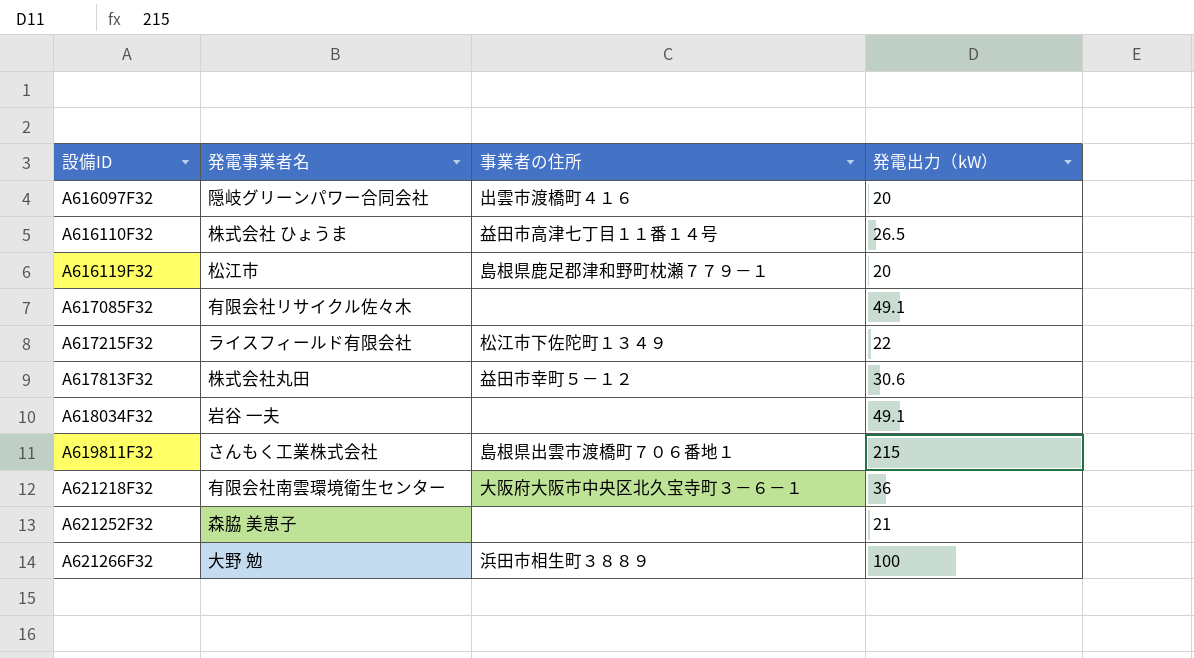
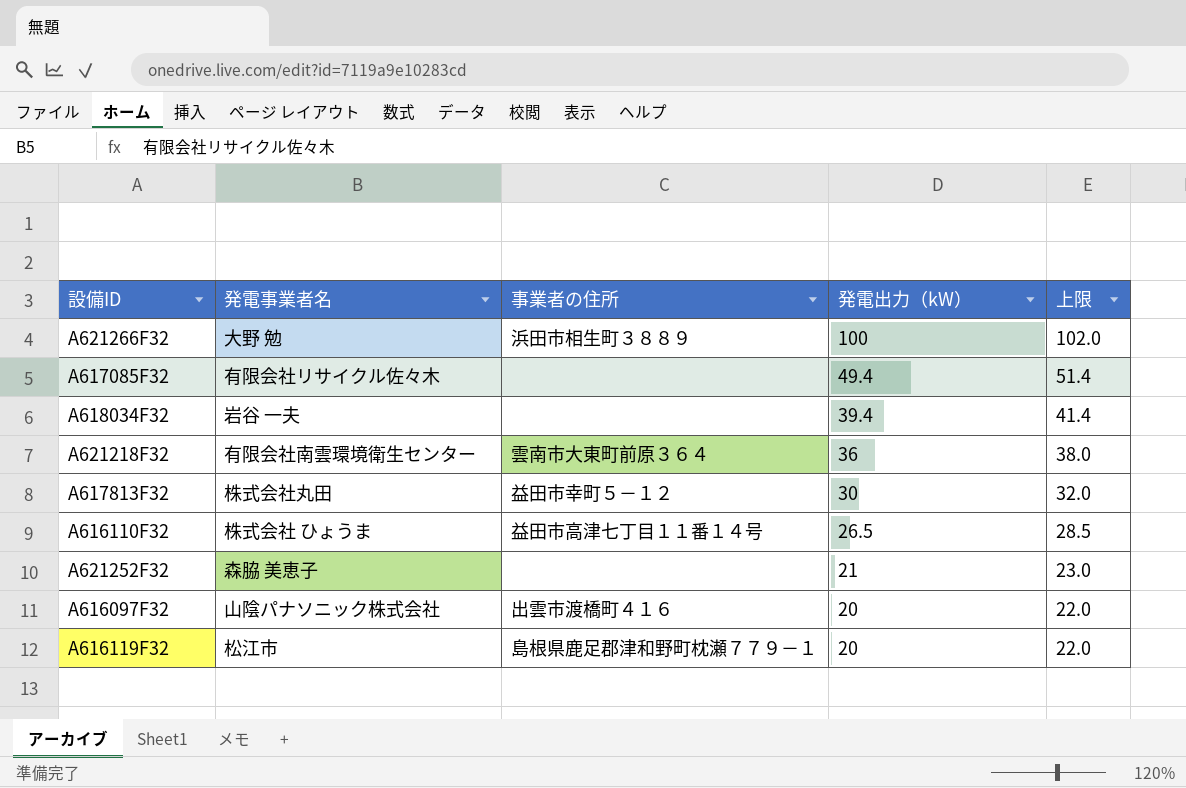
row order: 設備ID ascending -> 発電出力（kW） descending
column 上限 | formula: none -> [発電出力（kW）] + 2
row A617215F32: ライスフィールド有限会社 | 松江市下佐陀町１３４９ | 22 -> none
row A619811F32: さんもく工業株式会社 | 島根県出雲市渡橋町７０６番地１ | 215 -> none
A617085F32 | 発電出力（kW）: 49.1 -> 49.4
A618034F32 | 発電出力（kW）: 49.1 -> 39.4
A621218F32 | 事業者の住所: 大阪府大阪市中央区北久宝寺町３－６－１ -> 雲南市大東町前原３６４
A617813F32 | 発電出力（kW）: 30.6 -> 30
A616097F32 | 発電事業者名: 隠岐グリーンパワー合同会社 -> 山陰パナソニック株式会社

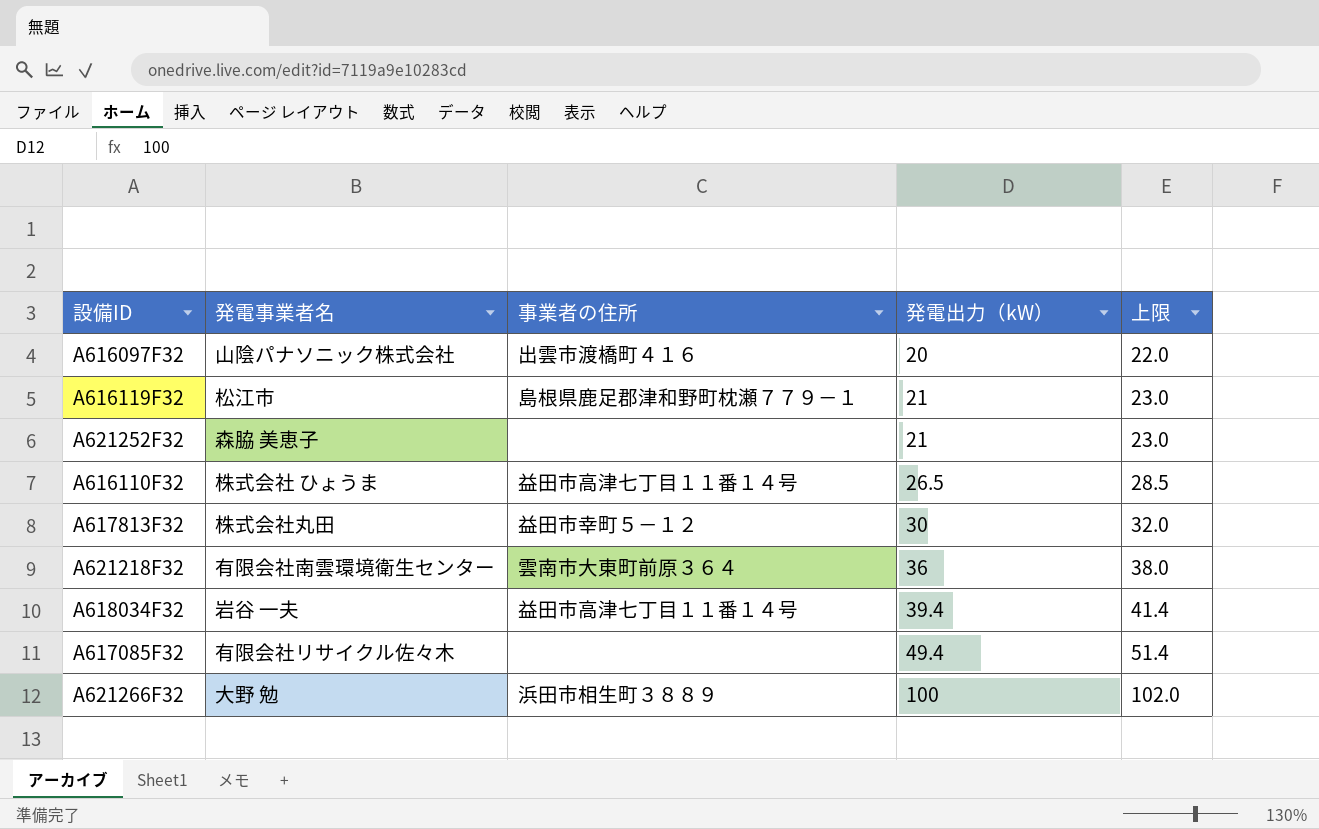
row order: 発電出力（kW） descending -> 発電出力（kW） ascending
A616119F32 | 発電出力（kW）: 20 -> 21
A616119F32 | 上限: 22.0 -> 23.0
A618034F32 | 事業者の住所: none -> 益田市高津七丁目１１番１４号

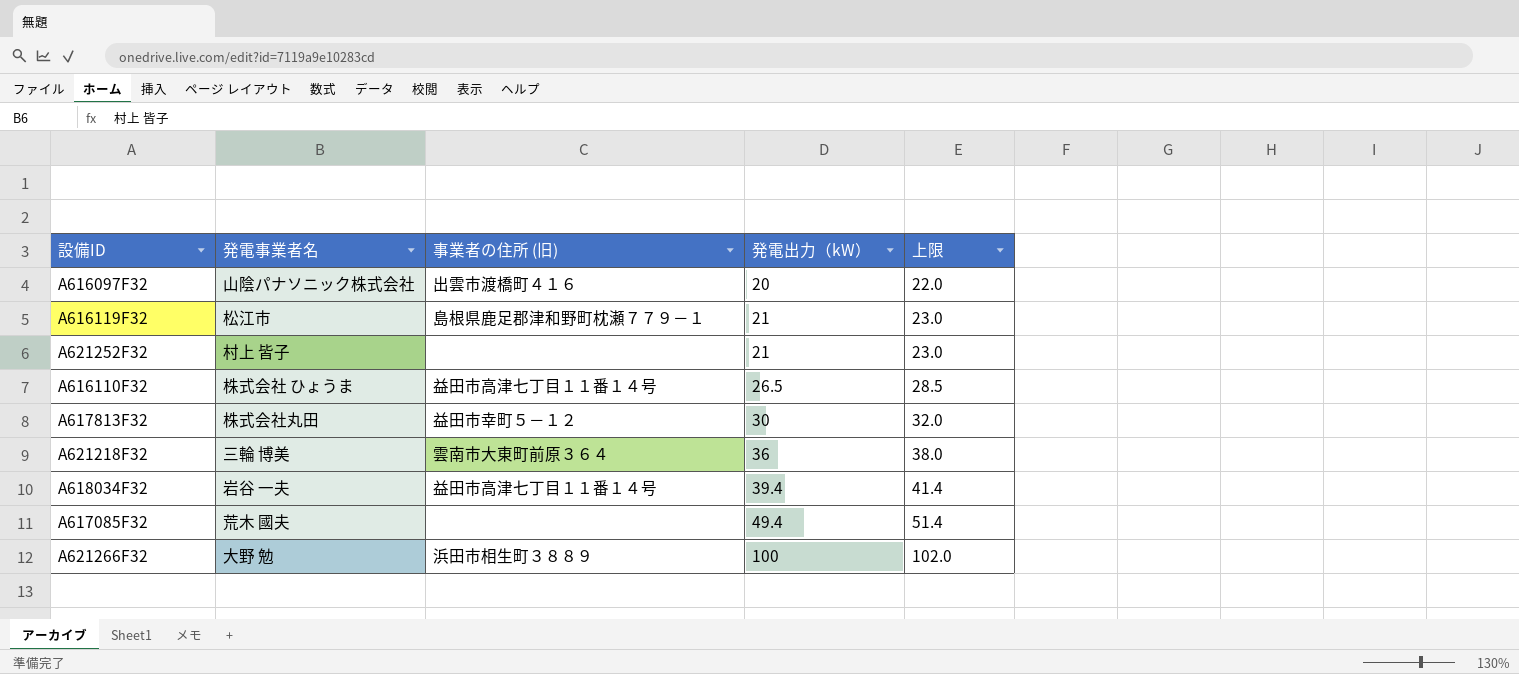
column name: 事業者の住所 -> 事業者の住所 (旧)
A621252F32 | 発電事業者名: 森脇 美恵子 -> 村上 皆子
A621218F32 | 発電事業者名: 有限会社南雲環境衛生センター -> 三輪 博美
A617085F32 | 発電事業者名: 有限会社リサイクル佐々木 -> 荒木 國夫

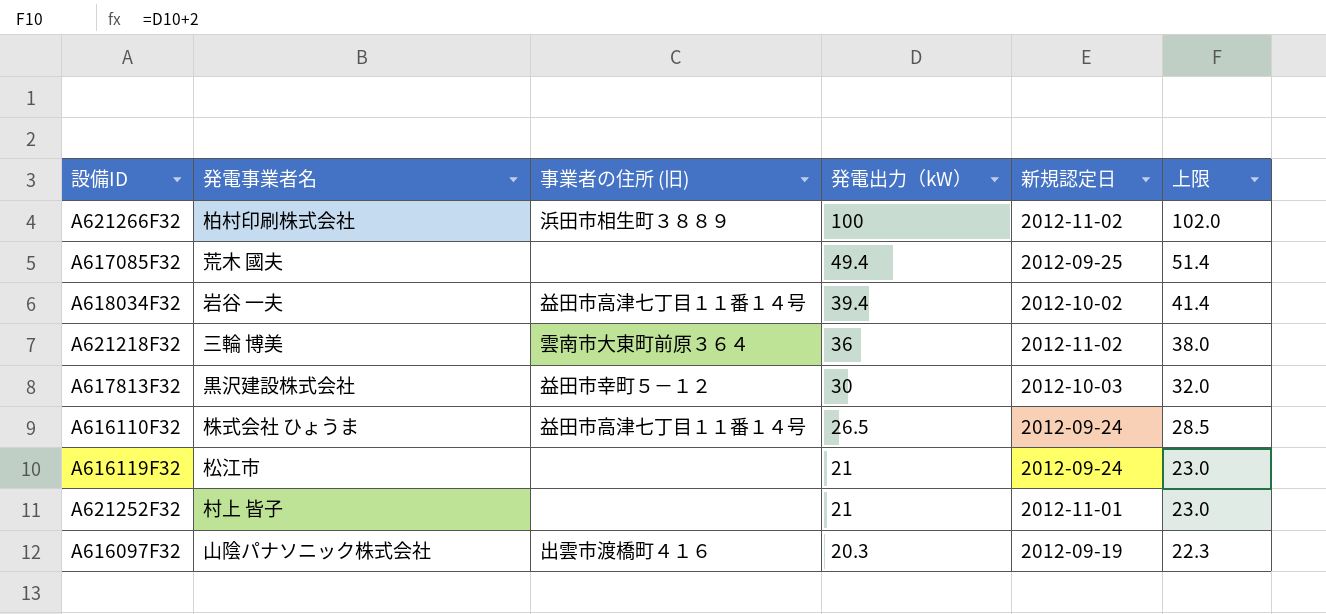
row order: 発電出力（kW） ascending -> 発電出力（kW） descending
column 新規認定日 | position: none -> 5
A621266F32 | 発電事業者名: 大野 勉 -> 柏村印刷株式会社
A617813F32 | 発電事業者名: 株式会社丸田 -> 黒沢建設株式会社
A616119F32 | 事業者の住所 (旧): 島根県鹿足郡津和野町枕瀬７７９－１ -> none
A616097F32 | 発電出力（kW）: 20 -> 20.3
A616097F32 | 上限: 22.0 -> 22.3

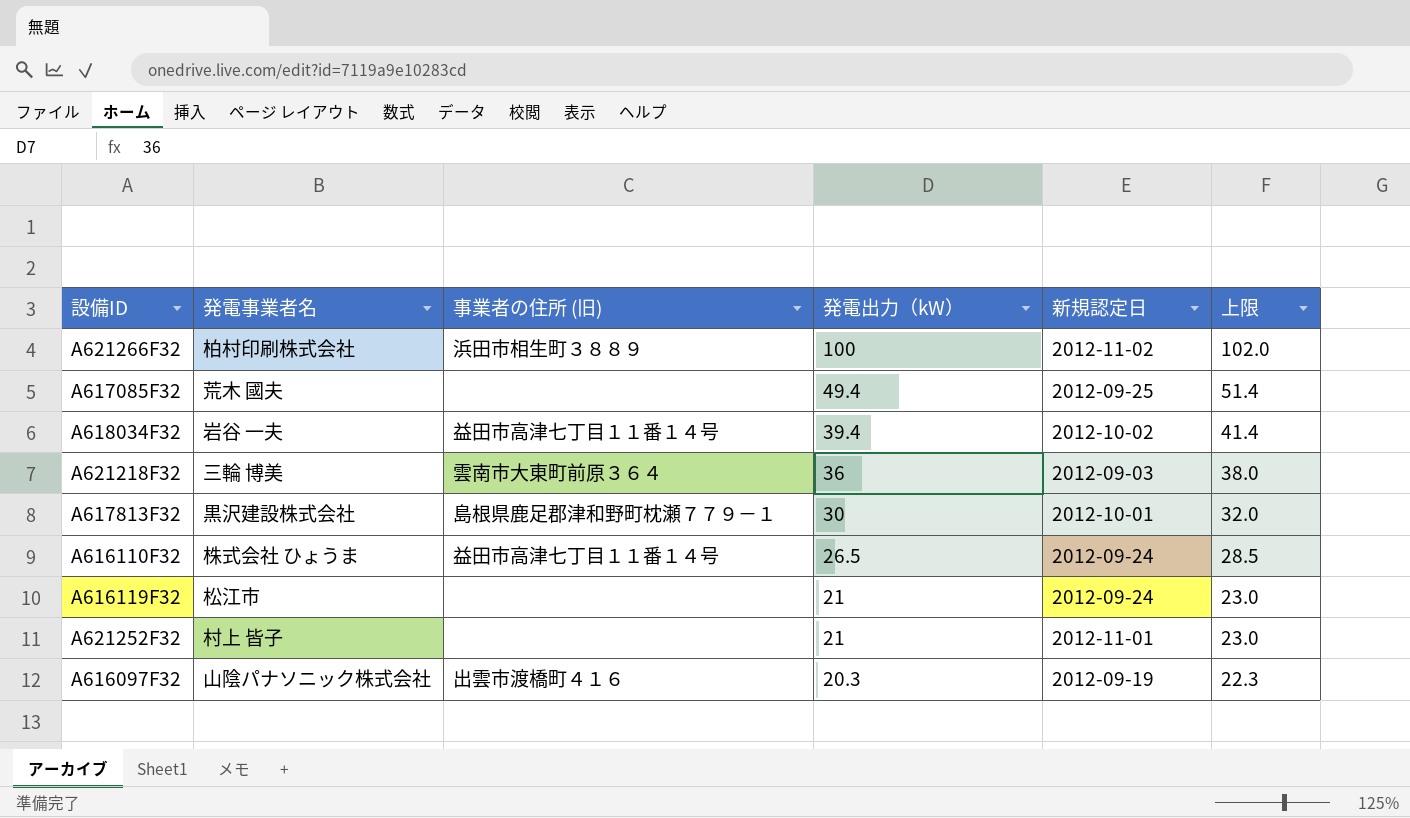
A621218F32 | 新規認定日: 2012-11-02 -> 2012-09-03
A617813F32 | 事業者の住所 (旧): 益田市幸町５－１２ -> 島根県鹿足郡津和野町枕瀬７７９－１
A617813F32 | 新規認定日: 2012-10-03 -> 2012-10-01

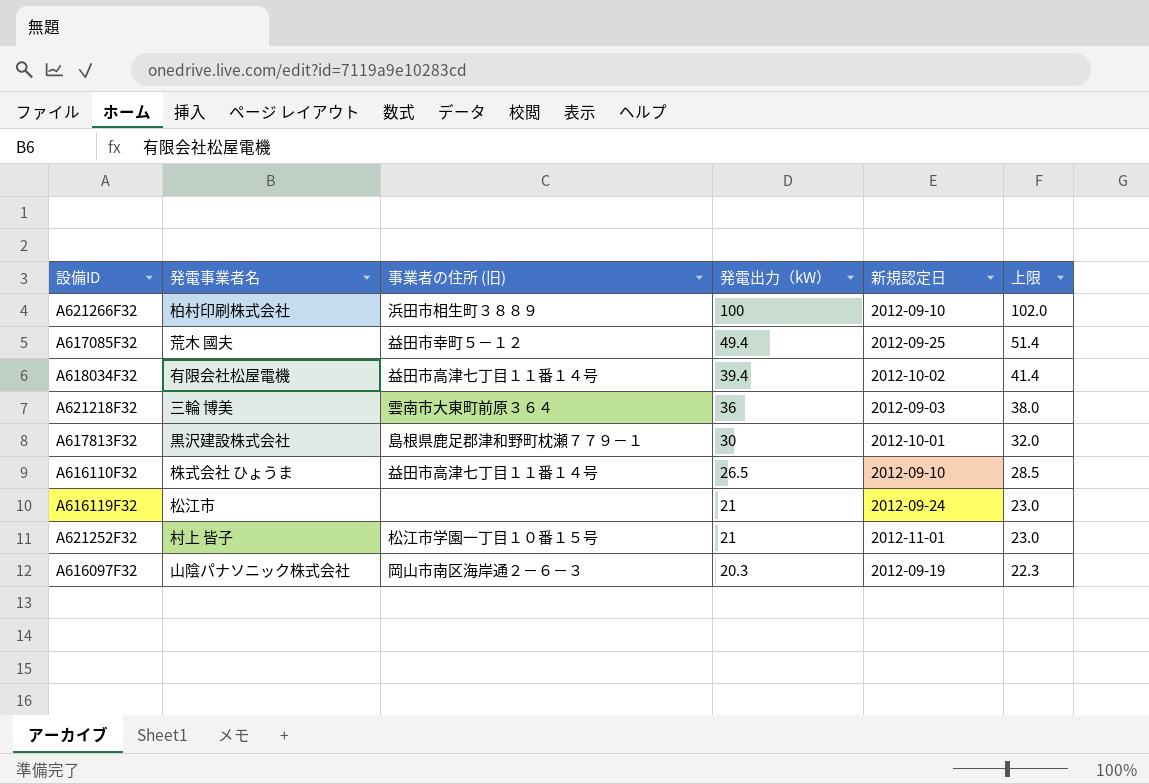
A621266F32 | 新規認定日: 2012-11-02 -> 2012-09-10
A617085F32 | 事業者の住所 (旧): none -> 益田市幸町５－１２
A618034F32 | 発電事業者名: 岩谷 一夫 -> 有限会社松屋電機
A616110F32 | 新規認定日: 2012-09-24 -> 2012-09-10
A621252F32 | 事業者の住所 (旧): none -> 松江市学園一丁目１０番１５号
A616097F32 | 事業者の住所 (旧): 出雲市渡橋町４１６ -> 岡山市南区海岸通２－６－３

